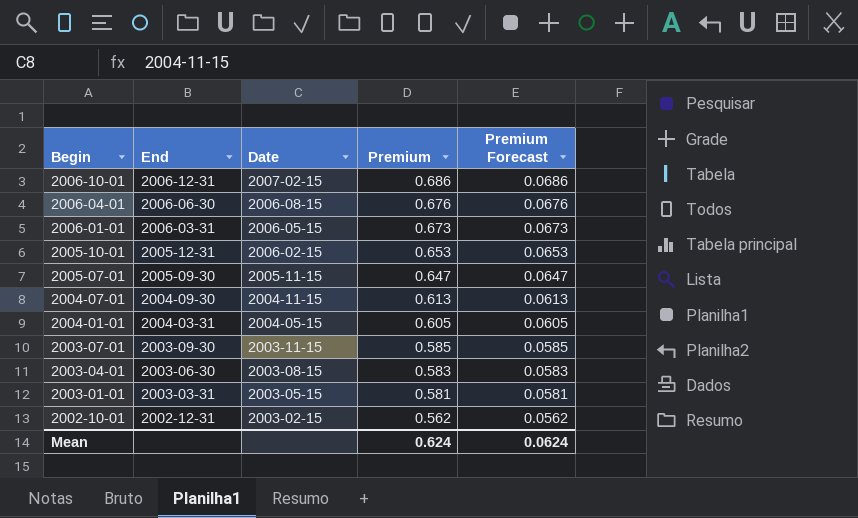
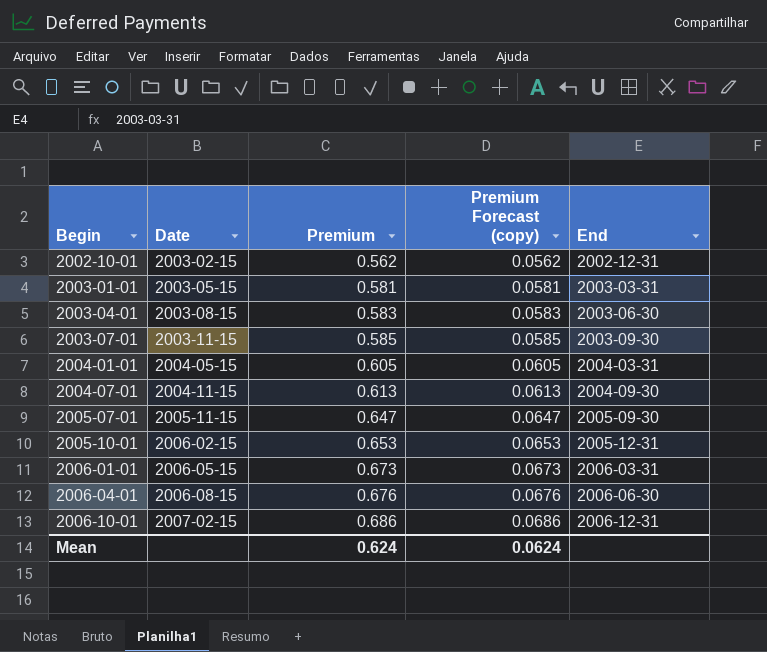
row order: Begin descending -> Begin ascending
column name: Premium Forecast -> Premium Forecast (copy)
column End | position: 2 -> 5

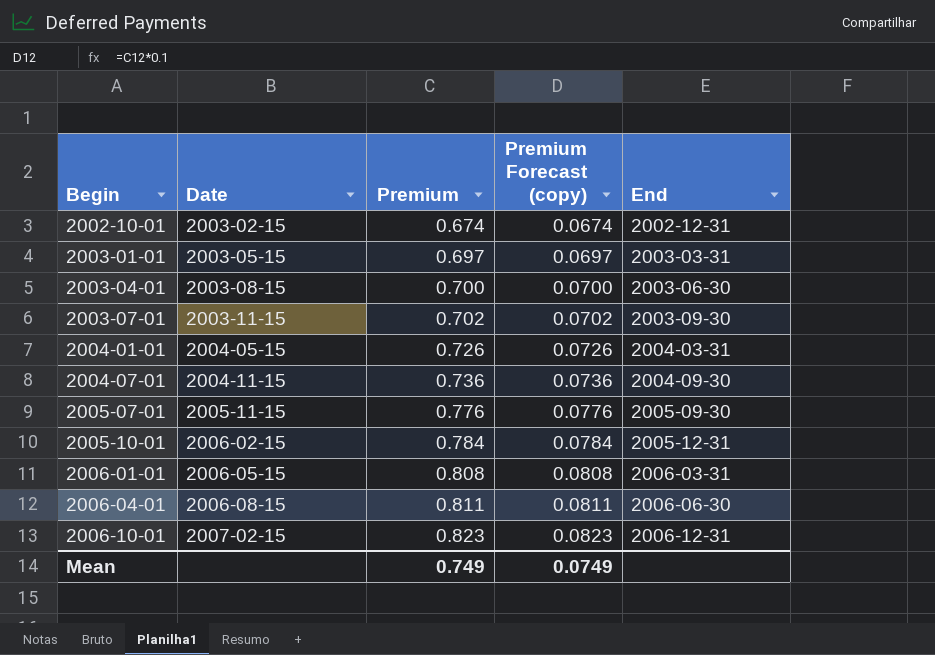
2002-10-01 | Premium: 0.562 -> 0.674
2002-10-01 | Premium Forecast (copy): 0.0562 -> 0.0674
2003-01-01 | Premium: 0.581 -> 0.697
2003-01-01 | Premium Forecast (copy): 0.0581 -> 0.0697
2003-04-01 | Premium: 0.583 -> 0.700
2003-04-01 | Premium Forecast (copy): 0.0583 -> 0.0700
2003-07-01 | Premium: 0.585 -> 0.702
2003-07-01 | Premium Forecast (copy): 0.0585 -> 0.0702
2004-01-01 | Premium: 0.605 -> 0.726
2004-01-01 | Premium Forecast (copy): 0.0605 -> 0.0726
2004-07-01 | Premium: 0.613 -> 0.736
2004-07-01 | Premium Forecast (copy): 0.0613 -> 0.0736
2005-07-01 | Premium: 0.647 -> 0.776
2005-07-01 | Premium Forecast (copy): 0.0647 -> 0.0776
2005-10-01 | Premium: 0.653 -> 0.784
2005-10-01 | Premium Forecast (copy): 0.0653 -> 0.0784
2006-01-01 | Premium: 0.673 -> 0.808
2006-01-01 | Premium Forecast (copy): 0.0673 -> 0.0808
2006-04-01 | Premium: 0.676 -> 0.811
2006-04-01 | Premium Forecast (copy): 0.0676 -> 0.0811
2006-10-01 | Premium: 0.686 -> 0.823
2006-10-01 | Premium Forecast (copy): 0.0686 -> 0.0823
Mean | Premium: 0.624 -> 0.749
Mean | Premium Forecast (copy): 0.0624 -> 0.0749

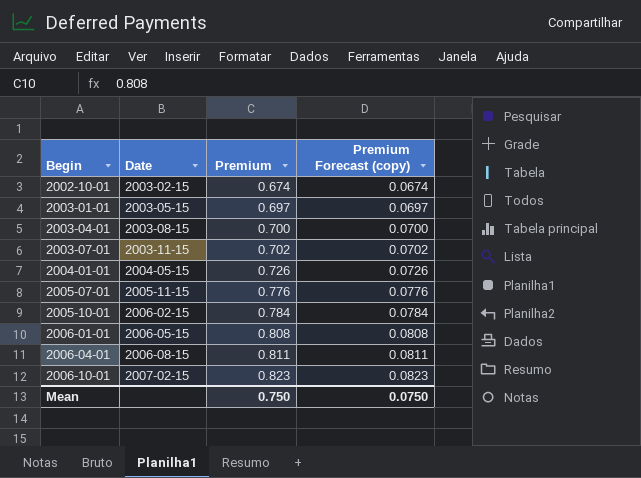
column End | position: 5 -> none
row 2004-07-01: 2004-11-15 | 0.736 | 0.0736 | 2004-09-30 -> none
Mean | Premium: 0.749 -> 0.750
Mean | Premium Forecast (copy): 0.0749 -> 0.0750

